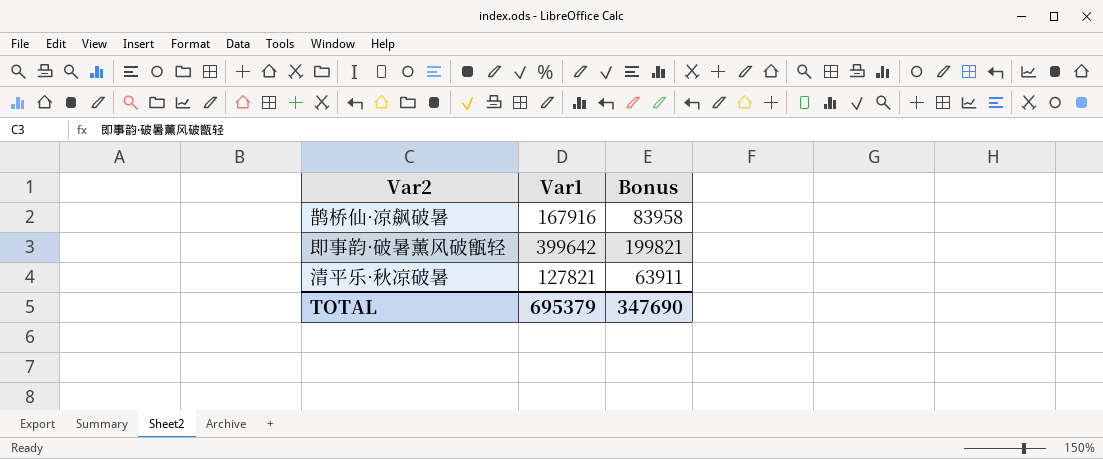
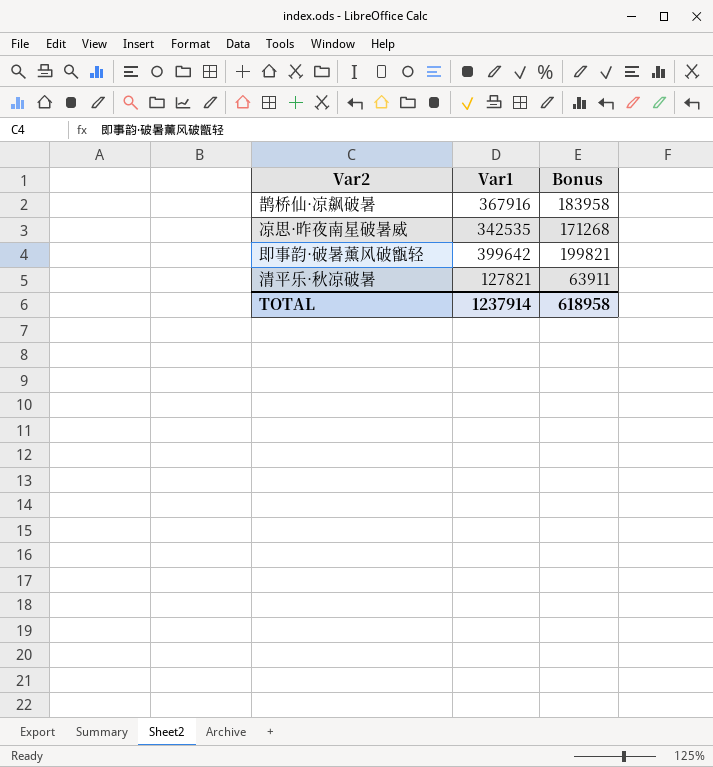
鹊桥仙·凉飙破暑 | Var1: 167916 -> 367916
鹊桥仙·凉飙破暑 | Bonus: 83958 -> 183958
row 凉思·昨夜南星破暑威: none -> 342535 | 171268
TOTAL | Var1: 695379 -> 1237914
TOTAL | Bonus: 347690 -> 618958

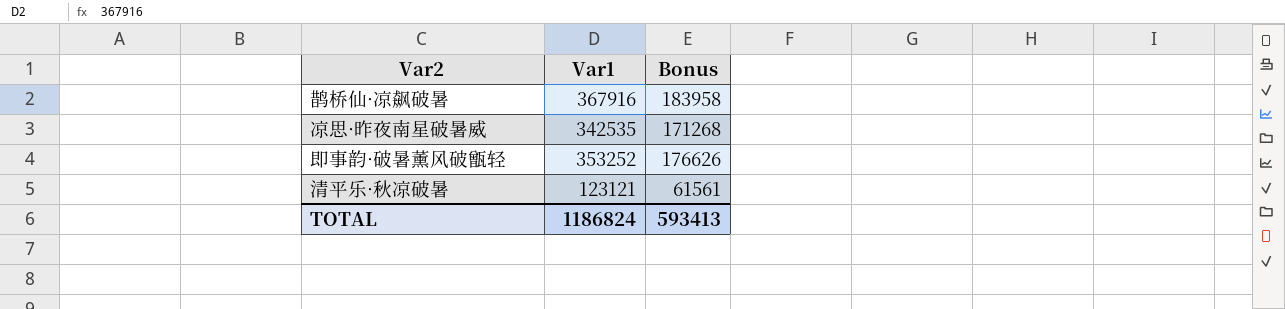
即事韵·破暑薰风破甑轻 | Var1: 399642 -> 353252
即事韵·破暑薰风破甑轻 | Bonus: 199821 -> 176626
清平乐·秋凉破暑 | Var1: 127821 -> 123121
清平乐·秋凉破暑 | Bonus: 63911 -> 61561
TOTAL | Var1: 1237914 -> 1186824
TOTAL | Bonus: 618958 -> 593413

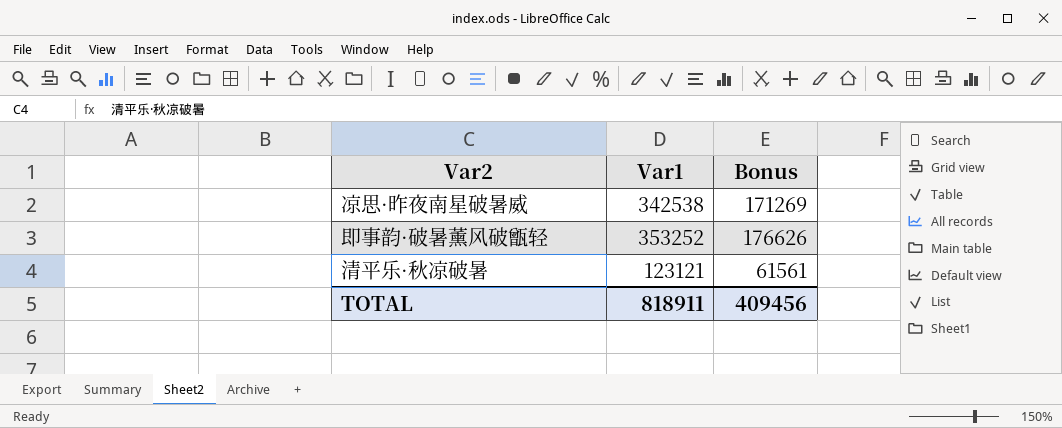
row 鹊桥仙·凉飙破暑: 367916 | 183958 -> none
凉思·昨夜南星破暑威 | Var1: 342535 -> 342538
凉思·昨夜南星破暑威 | Bonus: 171268 -> 171269
TOTAL | Var1: 1186824 -> 818911
TOTAL | Bonus: 593413 -> 409456

